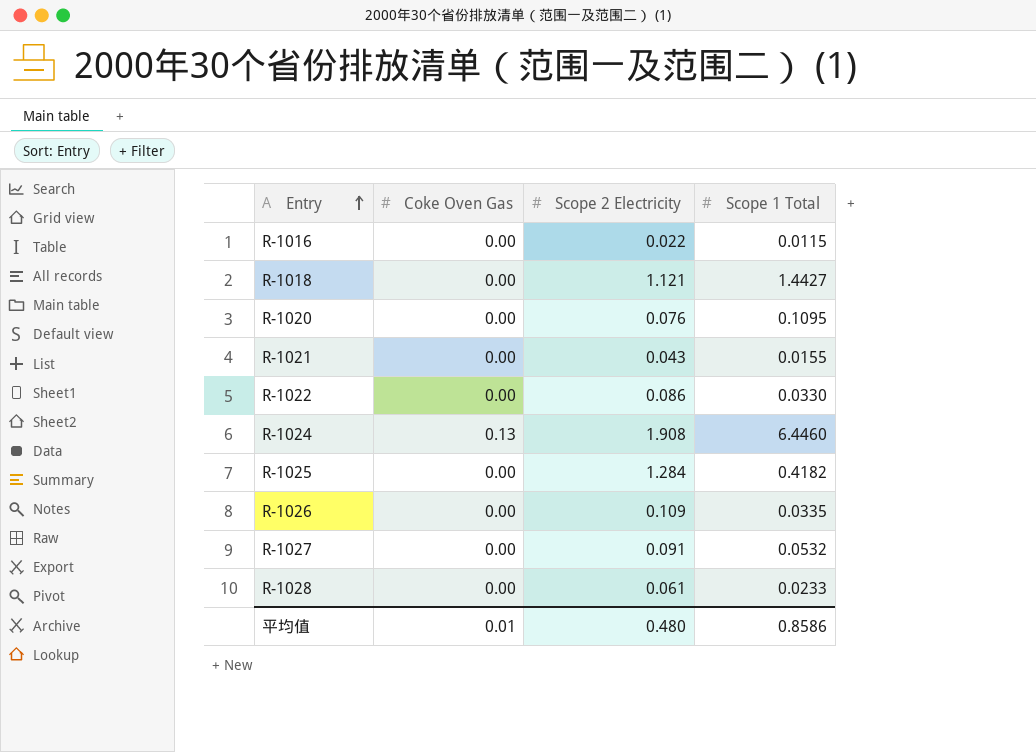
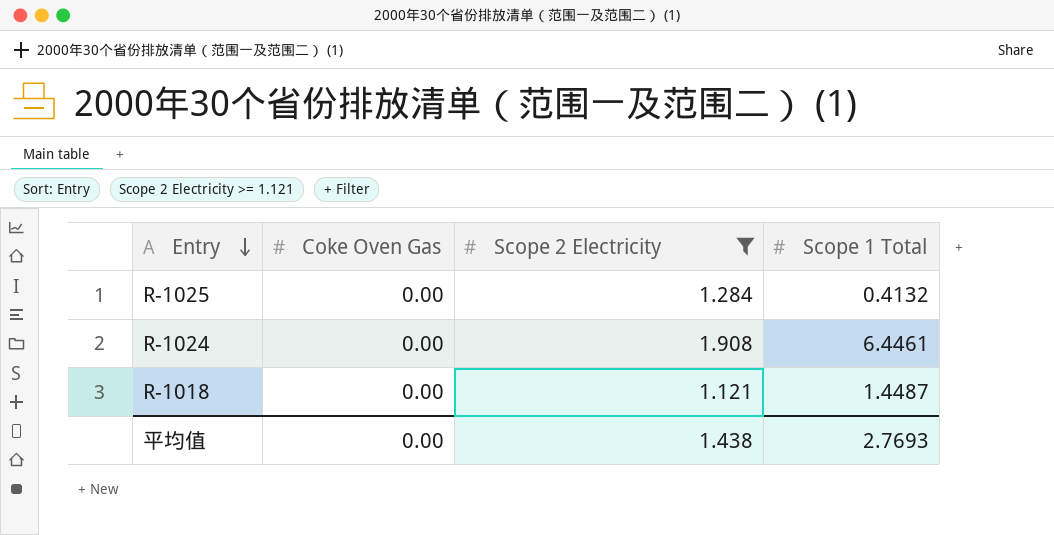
filter: none -> Scope 2 Electricity >= 1.121
row order: Entry ascending -> Entry descending
R-1025 | Scope 1 Total: 0.4182 -> 0.4132
R-1024 | Coke Oven Gas: 0.13 -> 0.00
R-1024 | Scope 1 Total: 6.4460 -> 6.4461
R-1018 | Scope 1 Total: 1.4427 -> 1.4487
平均值 | Coke Oven Gas: 0.01 -> 0.00
平均值 | Scope 2 Electricity: 0.480 -> 1.438
平均值 | Scope 1 Total: 0.8586 -> 2.7693

